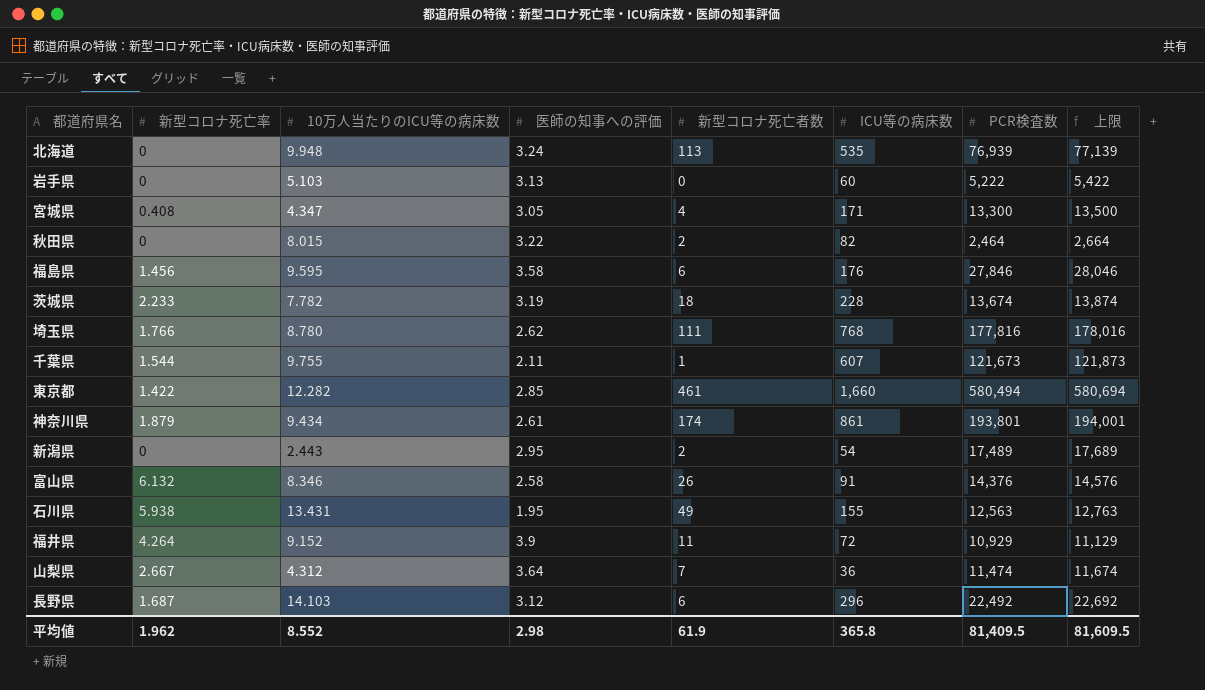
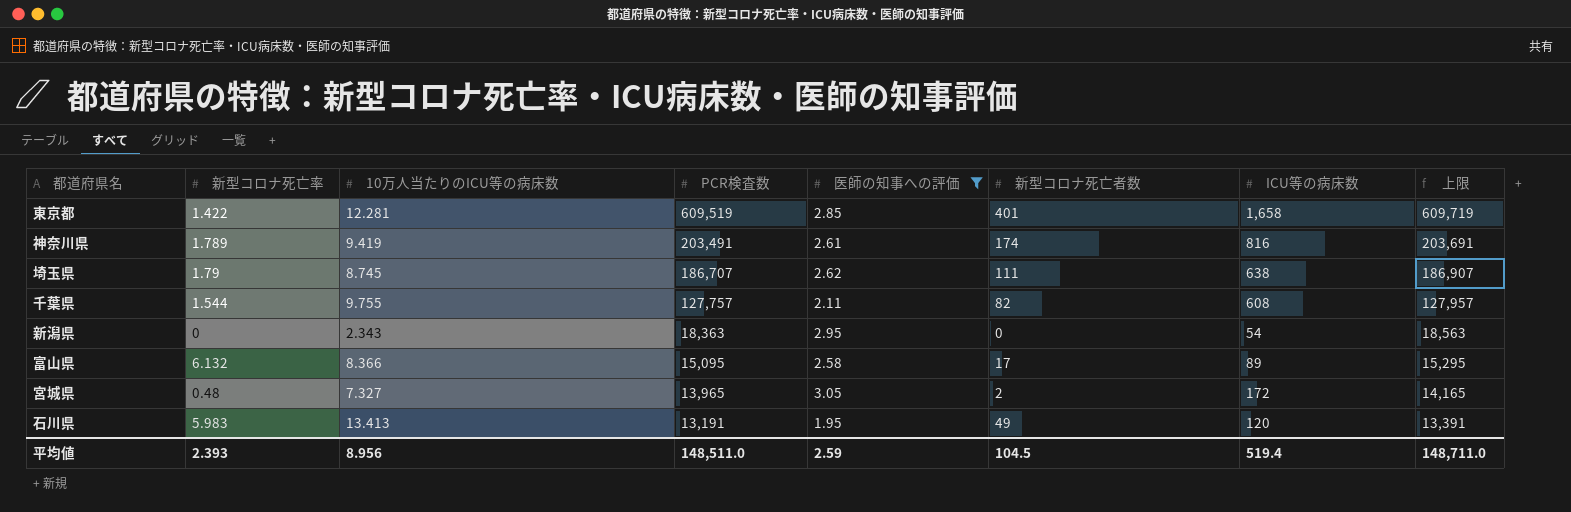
filter: none -> 医師の知事への評価 <= 3.05
row order: none -> PCR検査数 descending
column PCR検査数 | position: 7 -> 4
東京都 | 10万人当たりのICU等の病床数: 12.282 -> 12.281
東京都 | PCR検査数: 580,494 -> 609,519
東京都 | 新型コロナ死亡者数: 461 -> 401
東京都 | ICU等の病床数: 1,660 -> 1,658
東京都 | 上限: 580,694 -> 609,719
神奈川県 | 新型コロナ死亡率: 1.879 -> 1.789
神奈川県 | 10万人当たりのICU等の病床数: 9.434 -> 9.419
神奈川県 | PCR検査数: 193,801 -> 203,491
神奈川県 | ICU等の病床数: 861 -> 816
神奈川県 | 上限: 194,001 -> 203,691
埼玉県 | 新型コロナ死亡率: 1.766 -> 1.79
埼玉県 | 10万人当たりのICU等の病床数: 8.780 -> 8.745
埼玉県 | PCR検査数: 177,816 -> 186,707
埼玉県 | ICU等の病床数: 768 -> 638
埼玉県 | 上限: 178,016 -> 186,907
千葉県 | PCR検査数: 121,673 -> 127,757
千葉県 | 新型コロナ死亡者数: 1 -> 82
千葉県 | ICU等の病床数: 607 -> 608
千葉県 | 上限: 121,873 -> 127,957
新潟県 | 10万人当たりのICU等の病床数: 2.443 -> 2.343
新潟県 | PCR検査数: 17,489 -> 18,363
新潟県 | 新型コロナ死亡者数: 2 -> 0
新潟県 | 上限: 17,689 -> 18,563
富山県 | 10万人当たりのICU等の病床数: 8.346 -> 8.366
富山県 | PCR検査数: 14,376 -> 15,095
富山県 | 新型コロナ死亡者数: 26 -> 17
富山県 | ICU等の病床数: 91 -> 89
富山県 | 上限: 14,576 -> 15,295
宮城県 | 新型コロナ死亡率: 0.408 -> 0.48
宮城県 | 10万人当たりのICU等の病床数: 4.347 -> 7.327
宮城県 | PCR検査数: 13,300 -> 13,965
宮城県 | 新型コロナ死亡者数: 4 -> 2
宮城県 | ICU等の病床数: 171 -> 172
宮城県 | 上限: 13,500 -> 14,165
石川県 | 新型コロナ死亡率: 5.938 -> 5.983
石川県 | 10万人当たりのICU等の病床数: 13.431 -> 13.413
石川県 | PCR検査数: 12,563 -> 13,191
石川県 | ICU等の病床数: 155 -> 120
石川県 | 上限: 12,763 -> 13,391
平均値 | 新型コロナ死亡率: 1.962 -> 2.393
平均値 | 10万人当たりのICU等の病床数: 8.552 -> 8.956
平均値 | PCR検査数: 81,409.5 -> 148,511.0
平均値 | 医師の知事への評価: 2.98 -> 2.59
平均値 | 新型コロナ死亡者数: 61.9 -> 104.5
平均値 | ICU等の病床数: 365.8 -> 519.4
平均値 | 上限: 81,609.5 -> 148,711.0

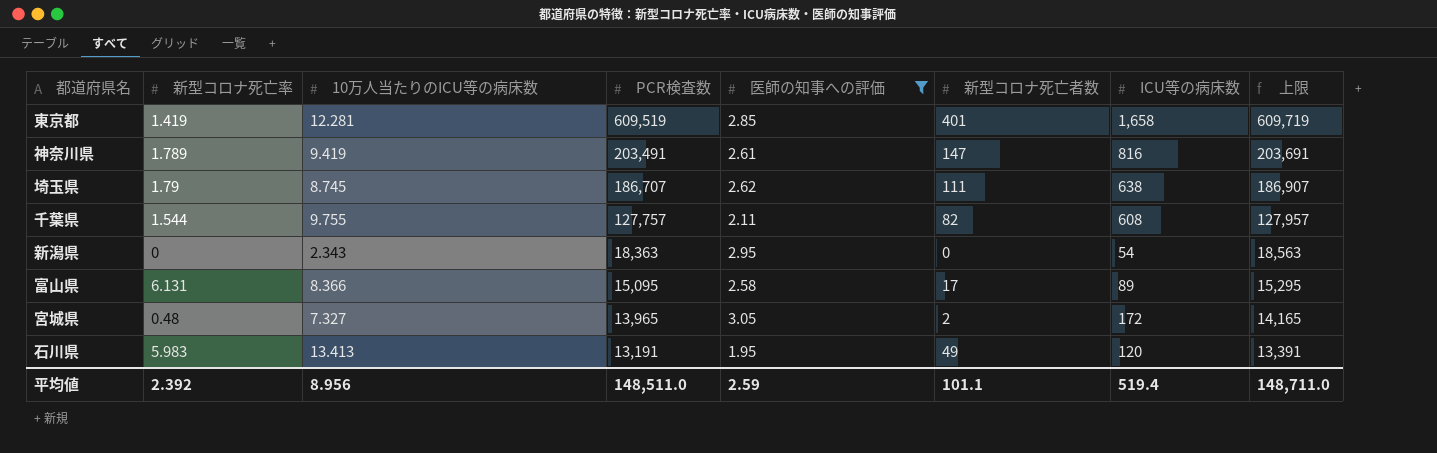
東京都 | 新型コロナ死亡率: 1.422 -> 1.419
神奈川県 | 新型コロナ死亡者数: 174 -> 147
富山県 | 新型コロナ死亡率: 6.132 -> 6.131
平均値 | 新型コロナ死亡率: 2.393 -> 2.392
平均値 | 新型コロナ死亡者数: 104.5 -> 101.1

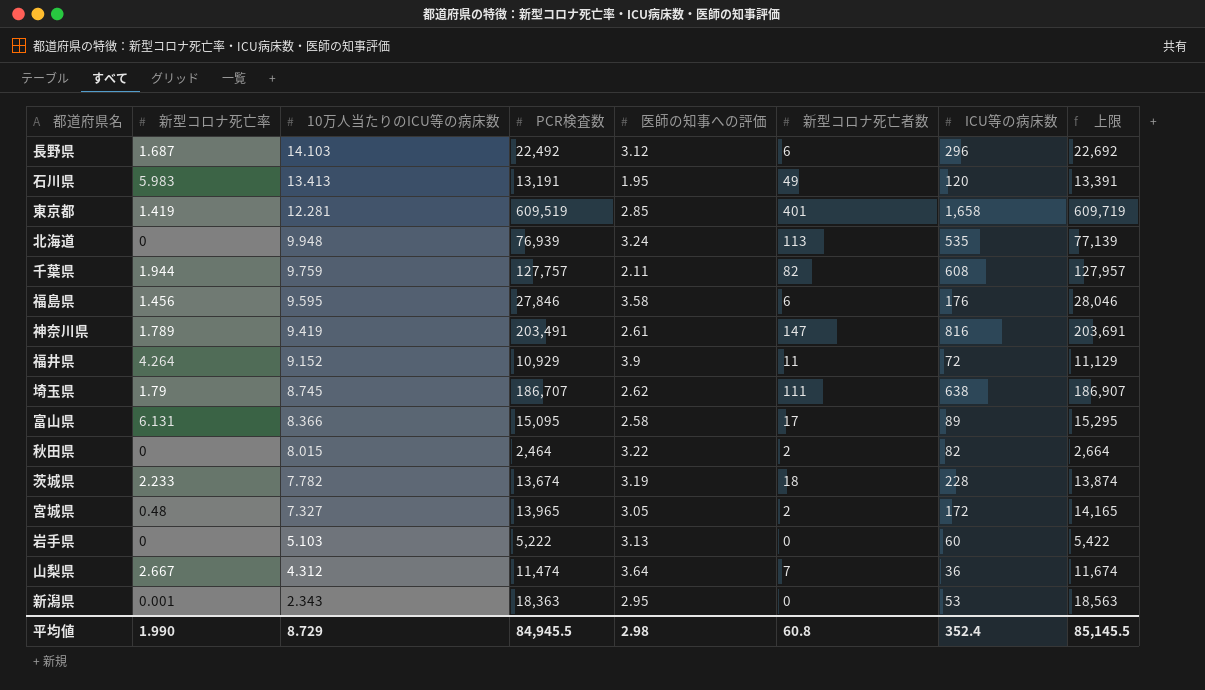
filter: 医師の知事への評価 <= 3.05 -> none
row order: PCR検査数 descending -> 10万人当たりのICU等の病床数 descending
千葉県 | 新型コロナ死亡率: 1.544 -> 1.944
千葉県 | 10万人当たりのICU等の病床数: 9.755 -> 9.759
新潟県 | 新型コロナ死亡率: 0 -> 0.001
新潟県 | ICU等の病床数: 54 -> 53
平均値 | 新型コロナ死亡率: 2.392 -> 1.990
平均値 | 10万人当たりのICU等の病床数: 8.956 -> 8.729
平均値 | PCR検査数: 148,511.0 -> 84,945.5
平均値 | 医師の知事への評価: 2.59 -> 2.98
平均値 | 新型コロナ死亡者数: 101.1 -> 60.8
平均値 | ICU等の病床数: 519.4 -> 352.4
平均値 | 上限: 148,711.0 -> 85,145.5

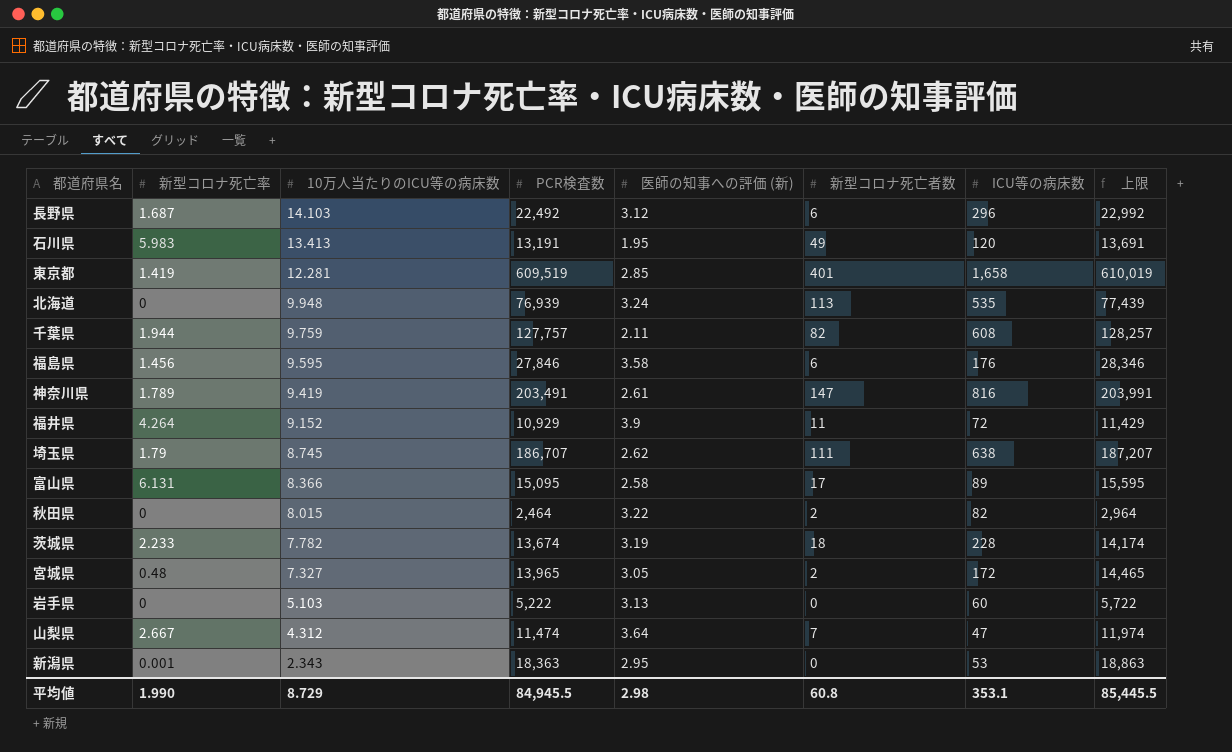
column name: 医師の知事への評価 -> 医師の知事への評価 (新)
column 上限 | formula: [PCR検査数] + 200 -> [PCR検査数] + 500
山梨県 | ICU等の病床数: 36 -> 47
平均値 | ICU等の病床数: 352.4 -> 353.1
平均値 | 上限: 85,145.5 -> 85,445.5

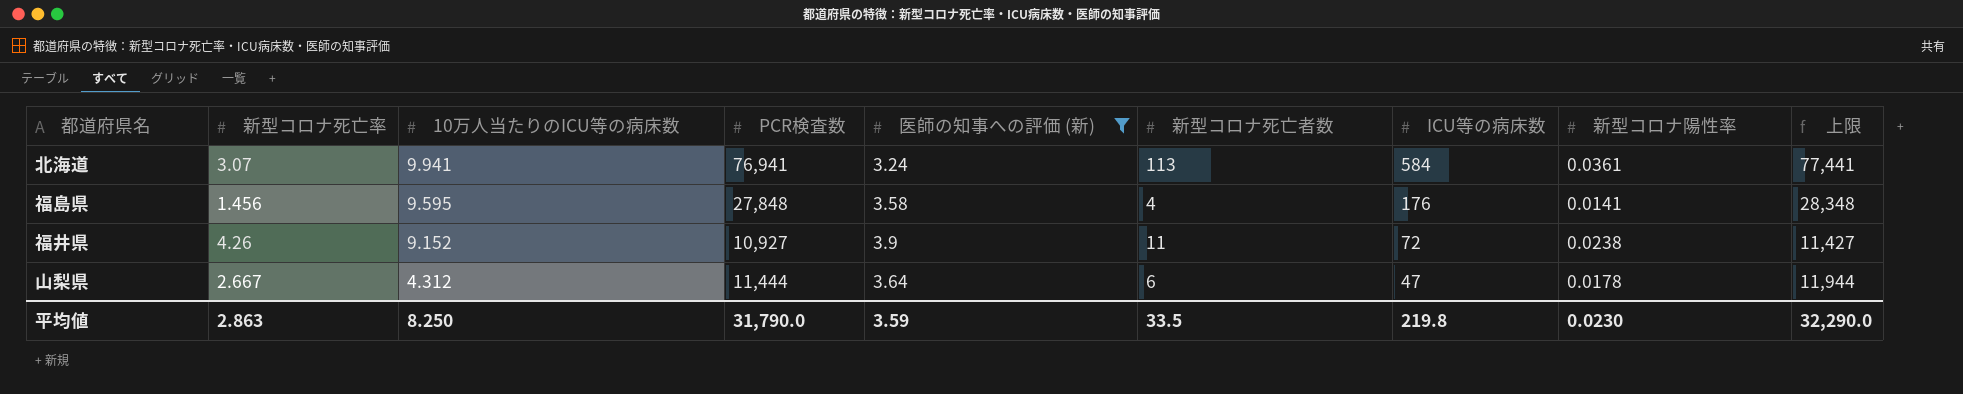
filter: none -> 医師の知事への評価 (新) >= 3.24
column 新型コロナ陽性率 | position: none -> 8
北海道 | 新型コロナ死亡率: 0 -> 3.07
北海道 | 10万人当たりのICU等の病床数: 9.948 -> 9.941
北海道 | PCR検査数: 76,939 -> 76,941
北海道 | ICU等の病床数: 535 -> 584
北海道 | 上限: 77,439 -> 77,441
福島県 | PCR検査数: 27,846 -> 27,848
福島県 | 新型コロナ死亡者数: 6 -> 4
福島県 | 上限: 28,346 -> 28,348
福井県 | 新型コロナ死亡率: 4.264 -> 4.26
福井県 | PCR検査数: 10,929 -> 10,927
福井県 | 上限: 11,429 -> 11,427
山梨県 | PCR検査数: 11,474 -> 11,444
山梨県 | 新型コロナ死亡者数: 7 -> 6
山梨県 | 上限: 11,974 -> 11,944
平均値 | 新型コロナ死亡率: 1.990 -> 2.863
平均値 | 10万人当たりのICU等の病床数: 8.729 -> 8.250
平均値 | PCR検査数: 84,945.5 -> 31,790.0
平均値 | 医師の知事への評価 (新): 2.98 -> 3.59
平均値 | 新型コロナ死亡者数: 60.8 -> 33.5
平均値 | ICU等の病床数: 353.1 -> 219.8
平均値 | 上限: 85,445.5 -> 32,290.0

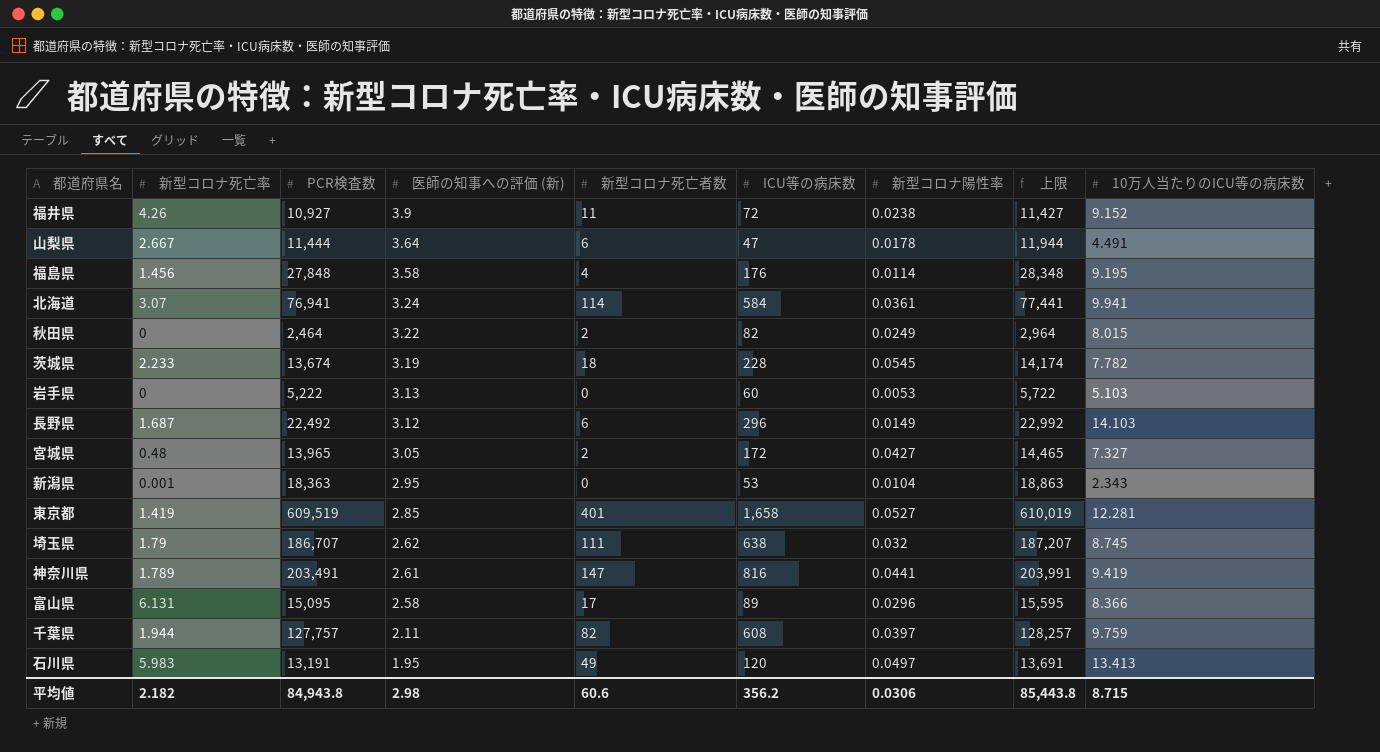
filter: 医師の知事への評価 (新) >= 3.24 -> none
row order: 10万人当たりのICU等の病床数 descending -> 医師の知事への評価 (新) descending
column 10万人当たりのICU等の病床数 | position: 3 -> 9
山梨県 | 10万人当たりのICU等の病床数: 4.312 -> 4.491
福島県 | 新型コロナ陽性率: 0.0141 -> 0.0114
福島県 | 10万人当たりのICU等の病床数: 9.595 -> 9.195
北海道 | 新型コロナ死亡者数: 113 -> 114
平均値 | 新型コロナ死亡率: 2.863 -> 2.182
平均値 | PCR検査数: 31,790.0 -> 84,943.8
平均値 | 医師の知事への評価 (新): 3.59 -> 2.98
平均値 | 新型コロナ死亡者数: 33.5 -> 60.6
平均値 | ICU等の病床数: 219.8 -> 356.2
平均値 | 新型コロナ陽性率: 0.0230 -> 0.0306
平均値 | 上限: 32,290.0 -> 85,443.8
平均値 | 10万人当たりのICU等の病床数: 8.250 -> 8.715

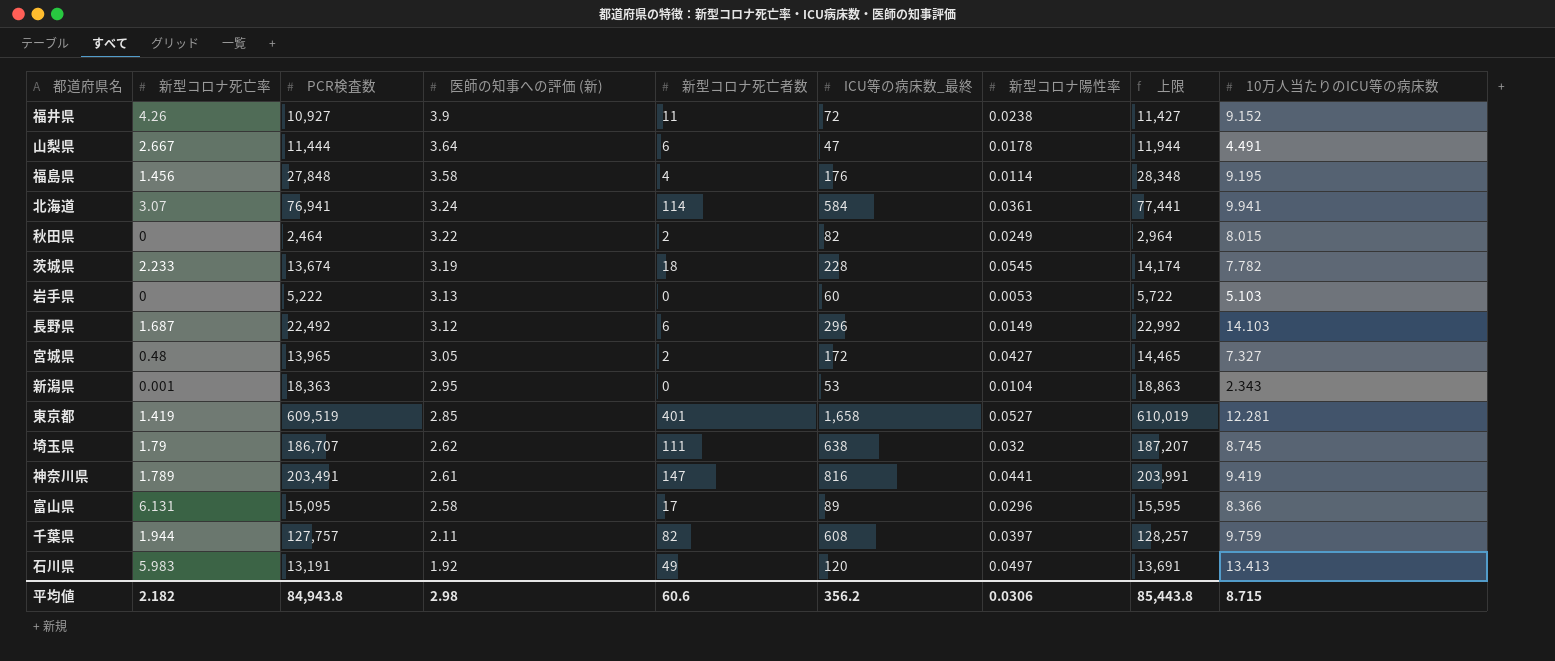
column name: ICU等の病床数 -> ICU等の病床数_最終
石川県 | 医師の知事への評価 (新): 1.95 -> 1.92

